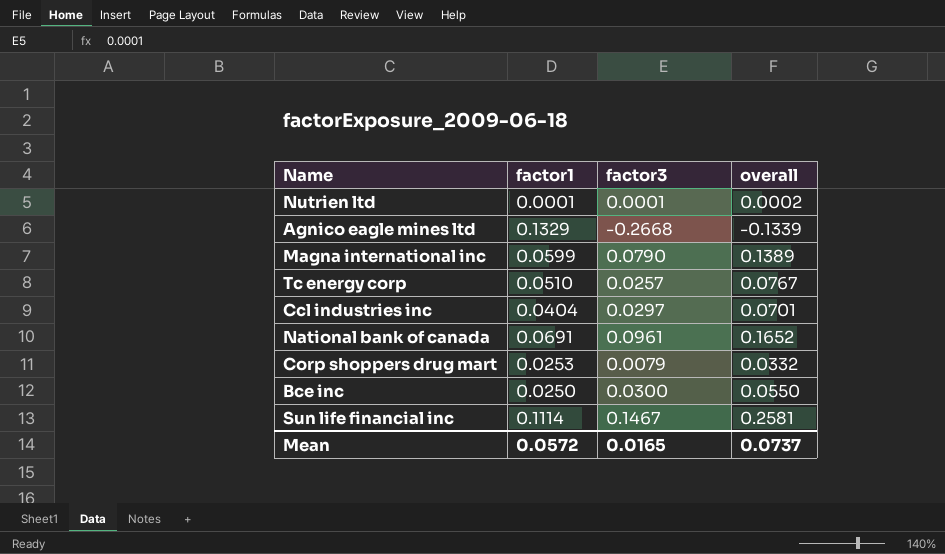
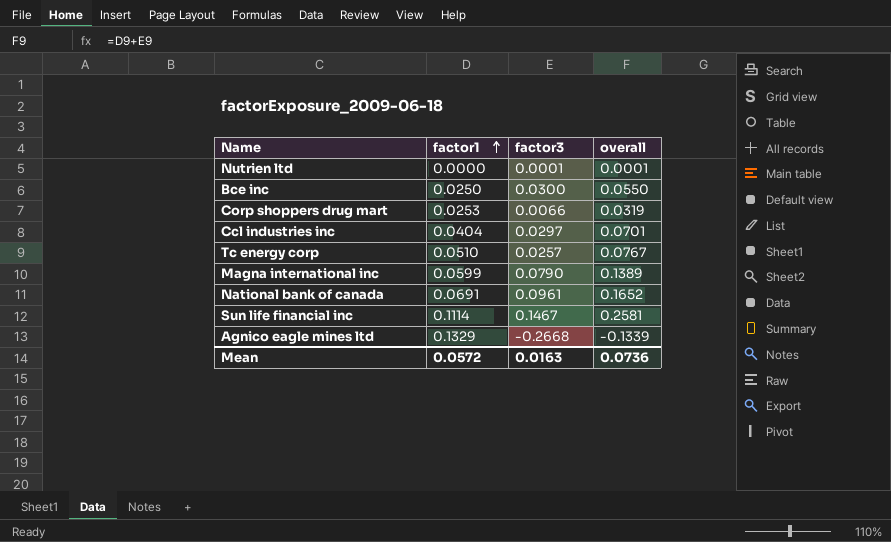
row order: none -> factor1 ascending
Nutrien ltd | factor1: 0.0001 -> 0.0000
Nutrien ltd | overall: 0.0002 -> 0.0001
Corp shoppers drug mart | factor3: 0.0079 -> 0.0066
Corp shoppers drug mart | overall: 0.0332 -> 0.0319
Mean | factor3: 0.0165 -> 0.0163
Mean | overall: 0.0737 -> 0.0736

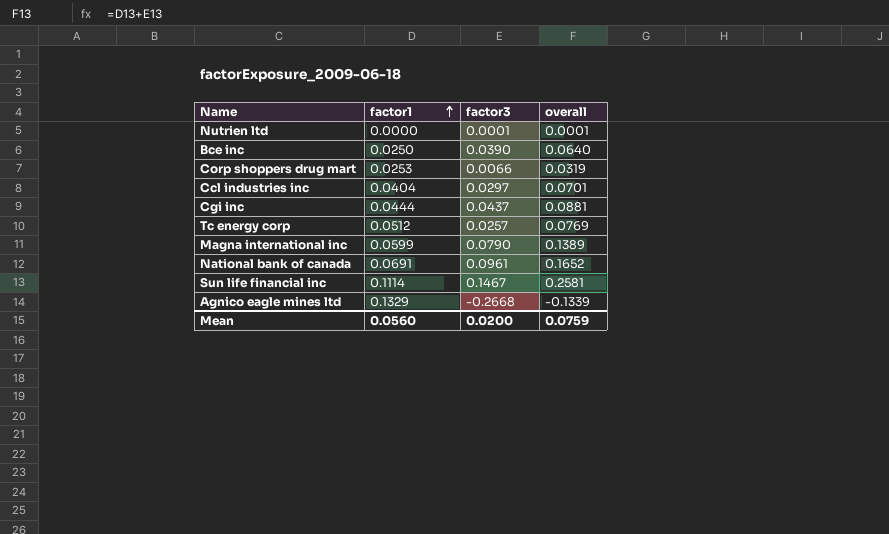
Bce inc | factor3: 0.0300 -> 0.0390
Bce inc | overall: 0.0550 -> 0.0640
row Cgi inc: none -> 0.0444 | 0.0437 | 0.0881
Tc energy corp | factor1: 0.0510 -> 0.0512
Tc energy corp | overall: 0.0767 -> 0.0769
Mean | factor1: 0.0572 -> 0.0560
Mean | factor3: 0.0163 -> 0.0200
Mean | overall: 0.0736 -> 0.0759

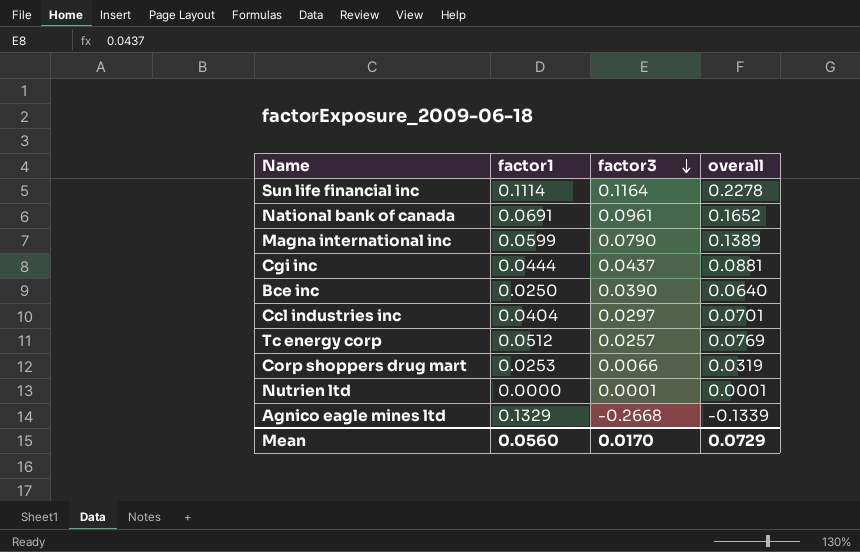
row order: factor1 ascending -> factor3 descending
Sun life financial inc | factor3: 0.1467 -> 0.1164
Sun life financial inc | overall: 0.2581 -> 0.2278
Mean | factor3: 0.0200 -> 0.0170
Mean | overall: 0.0759 -> 0.0729

